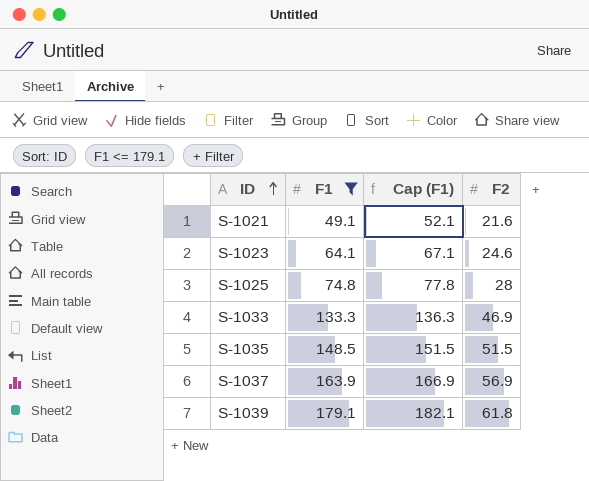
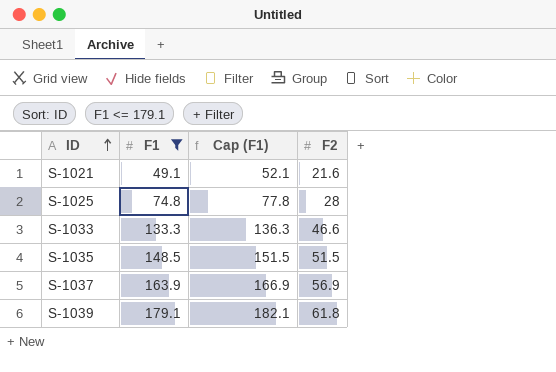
row S-1023: 64.1 | 67.1 | 24.6 -> none
S-1033 | F2: 46.9 -> 46.6

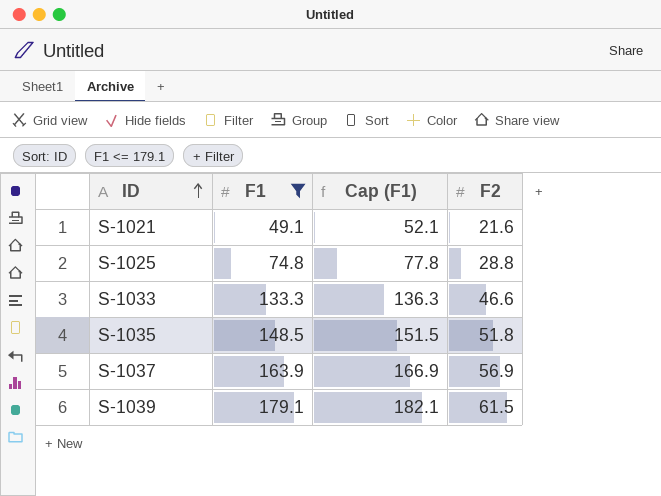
S-1025 | F2: 28 -> 28.8
S-1035 | F2: 51.5 -> 51.8
S-1039 | F2: 61.8 -> 61.5

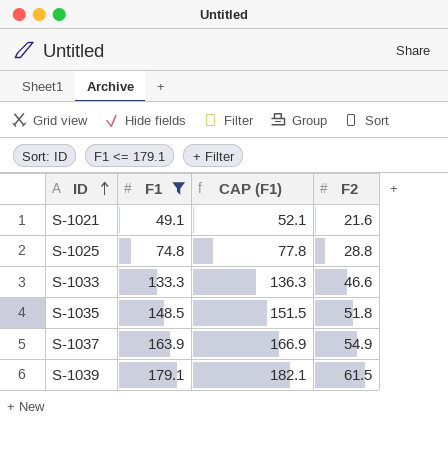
column name: Cap (F1) -> CAP (F1)
S-1037 | F2: 56.9 -> 54.9

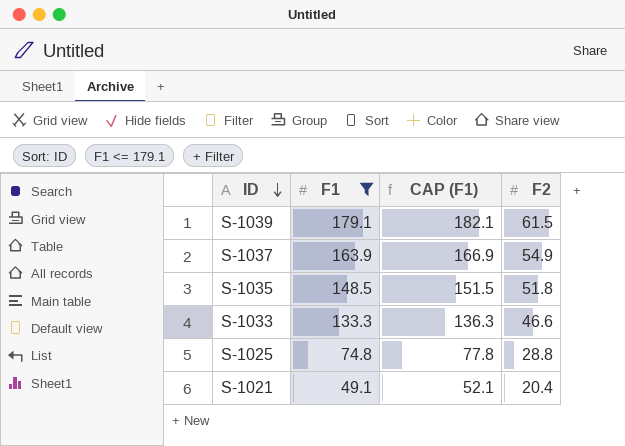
row order: ID ascending -> ID descending
S-1021 | F2: 21.6 -> 20.4

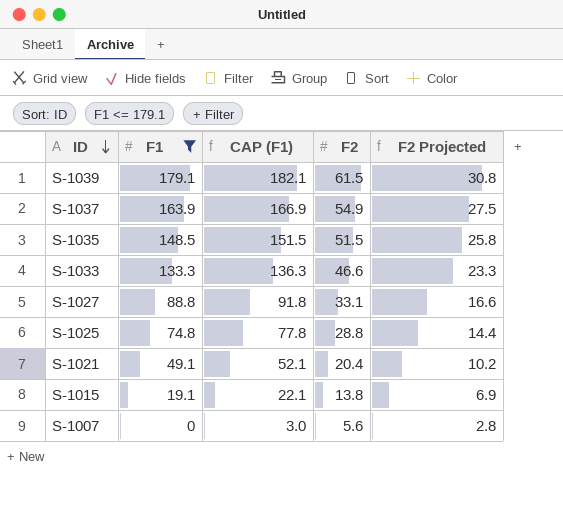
column F2 Projected | formula: none -> [F2] * 0.5
S-1035 | F2: 51.8 -> 51.5
row S-1027: none -> 88.8 | 91.8 | 33.1 | 16.6
row S-1015: none -> 19.1 | 22.1 | 13.8 | 6.9
row S-1007: none -> 0 | 3.0 | 5.6 | 2.8

